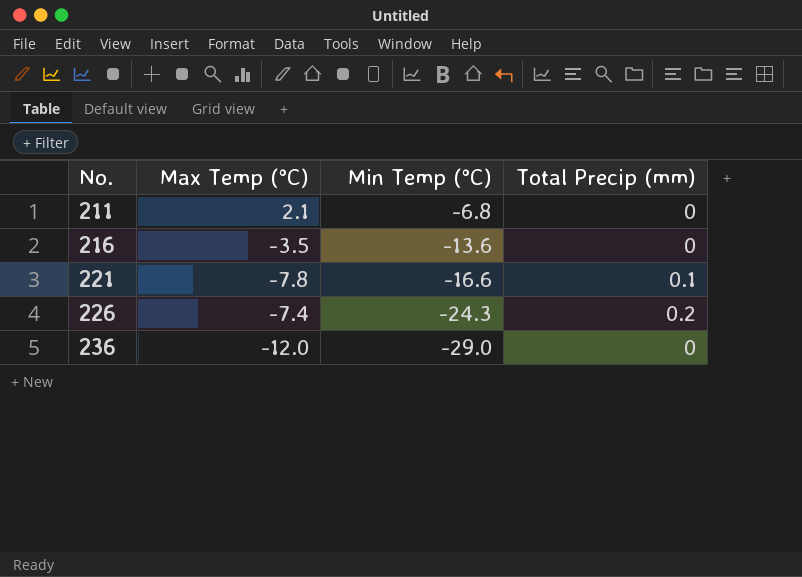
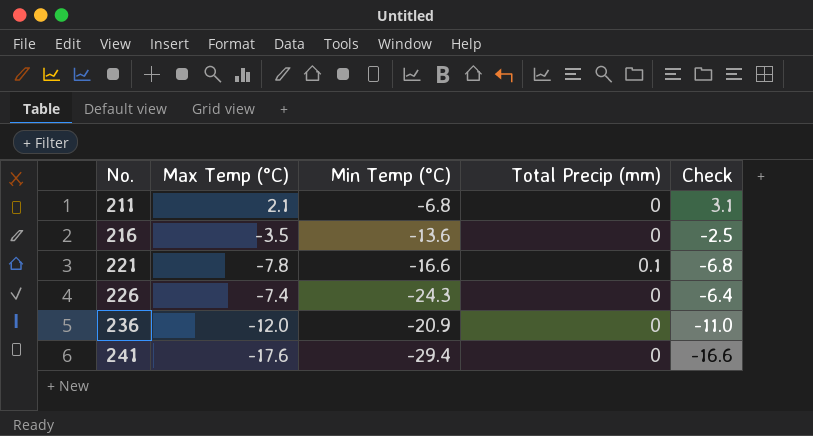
column Check | formula: none -> [Max Temp (°C)] + 1
226 | Total Precip (mm): 0.2 -> 0
236 | Min Temp (°C): -29.0 -> -20.9
row 241: none -> -17.6 | -29.4 | 0 | -16.6

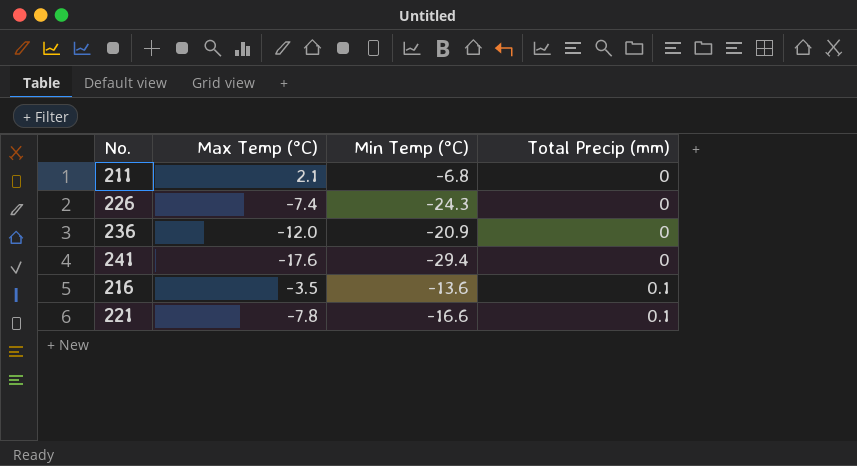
row order: No. ascending -> Total Precip (mm) ascending
column Check | formula: [Max Temp (°C)] + 1 -> none
216 | Total Precip (mm): 0 -> 0.1

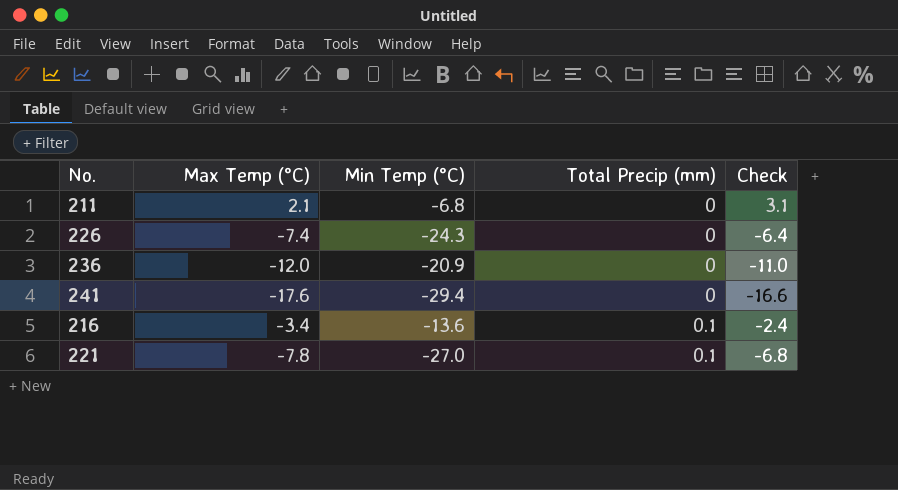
column Check | formula: none -> [Max Temp (°C)] + 1
216 | Max Temp (°C): -3.5 -> -3.4
221 | Min Temp (°C): -16.6 -> -27.0

